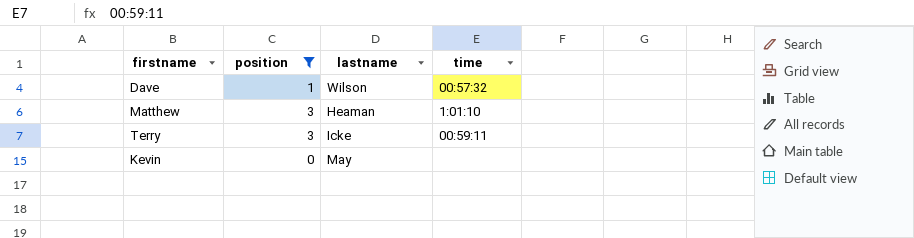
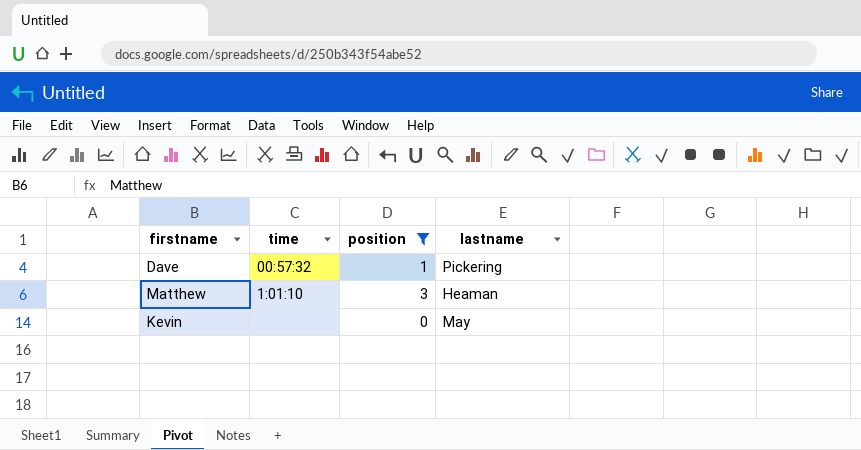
column time | position: 4 -> 2
row Terry: 3 | Icke | 00:59:11 -> none
Dave | lastname: Wilson -> Pickering

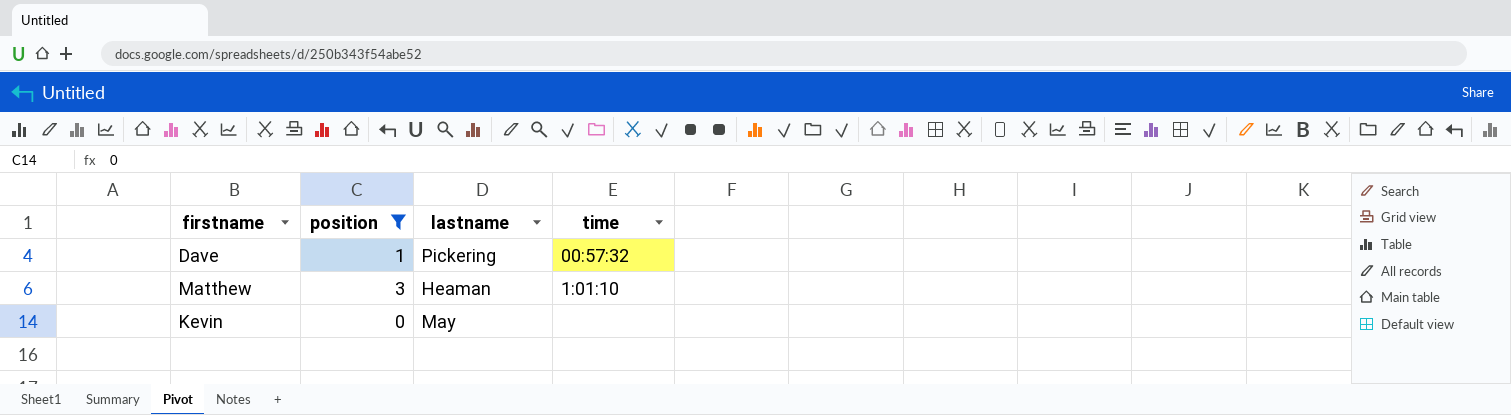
column time | position: 2 -> 4

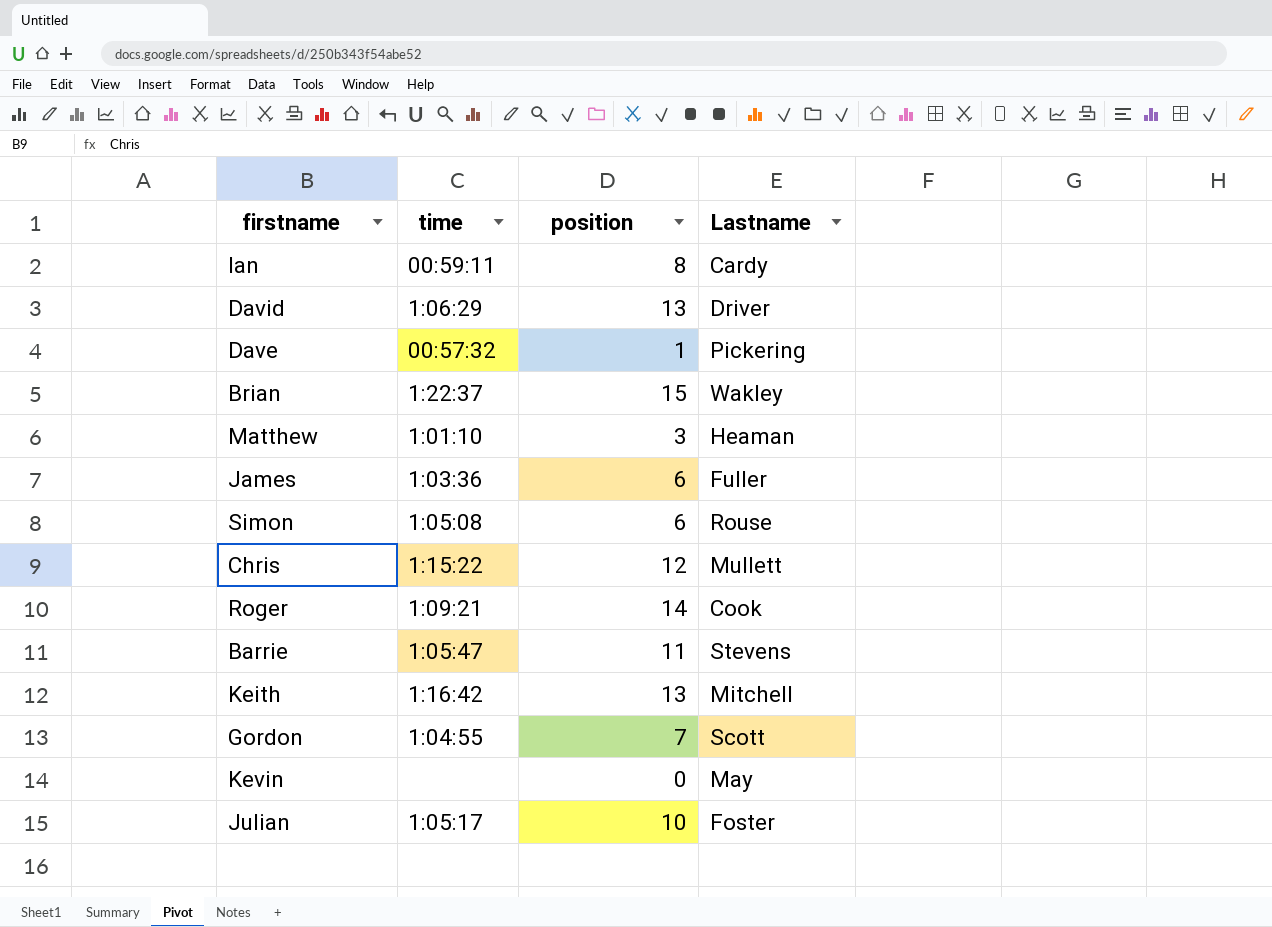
filter: position <= 3 -> none
column time | position: 4 -> 2
column name: lastname -> Lastname

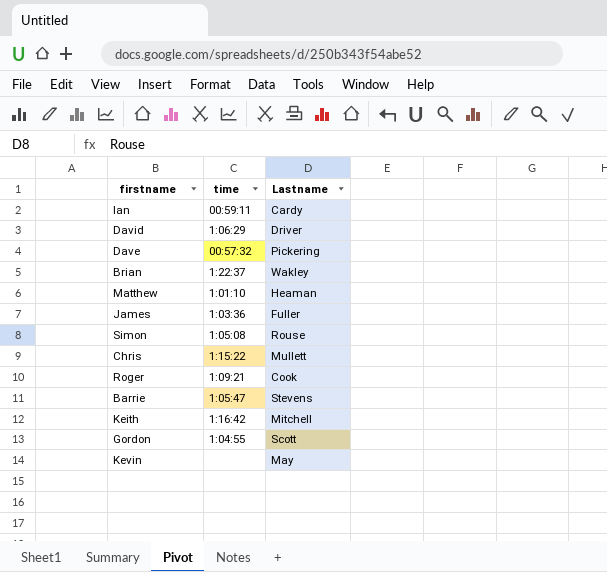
column position | position: 3 -> none
row Julian: 1:05:17 | 10 | Foster -> none

